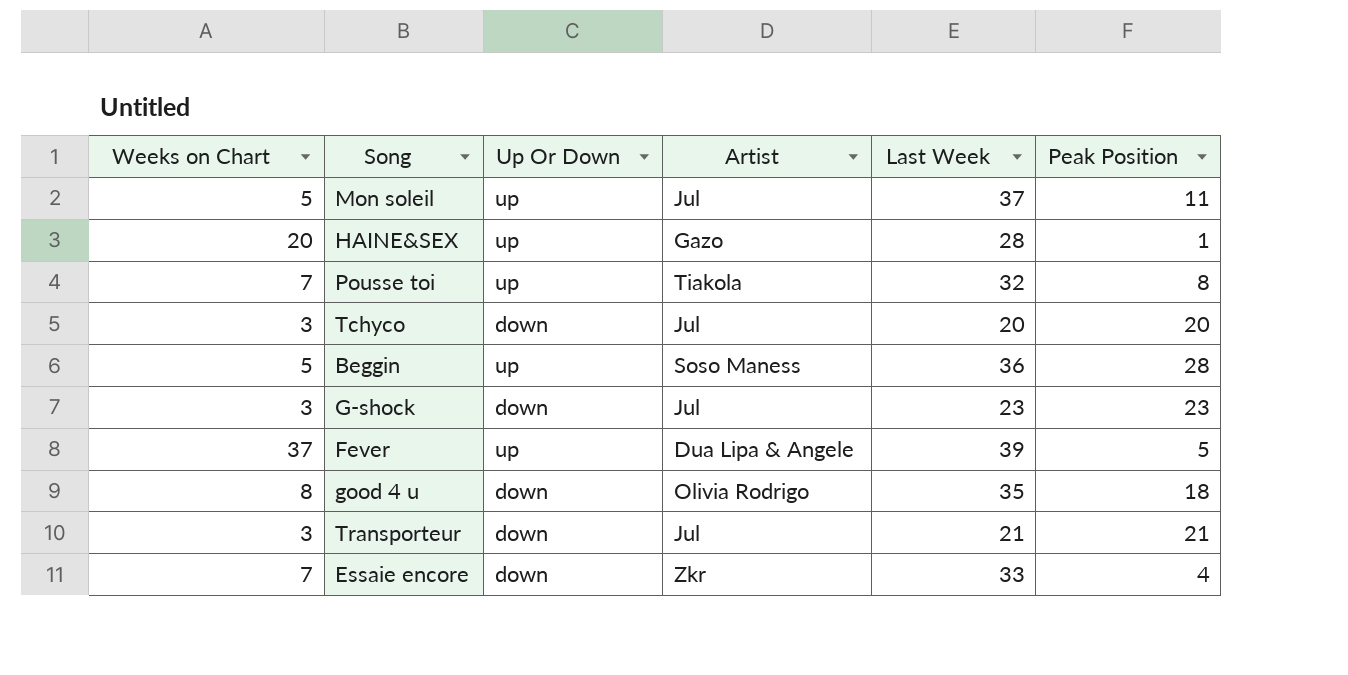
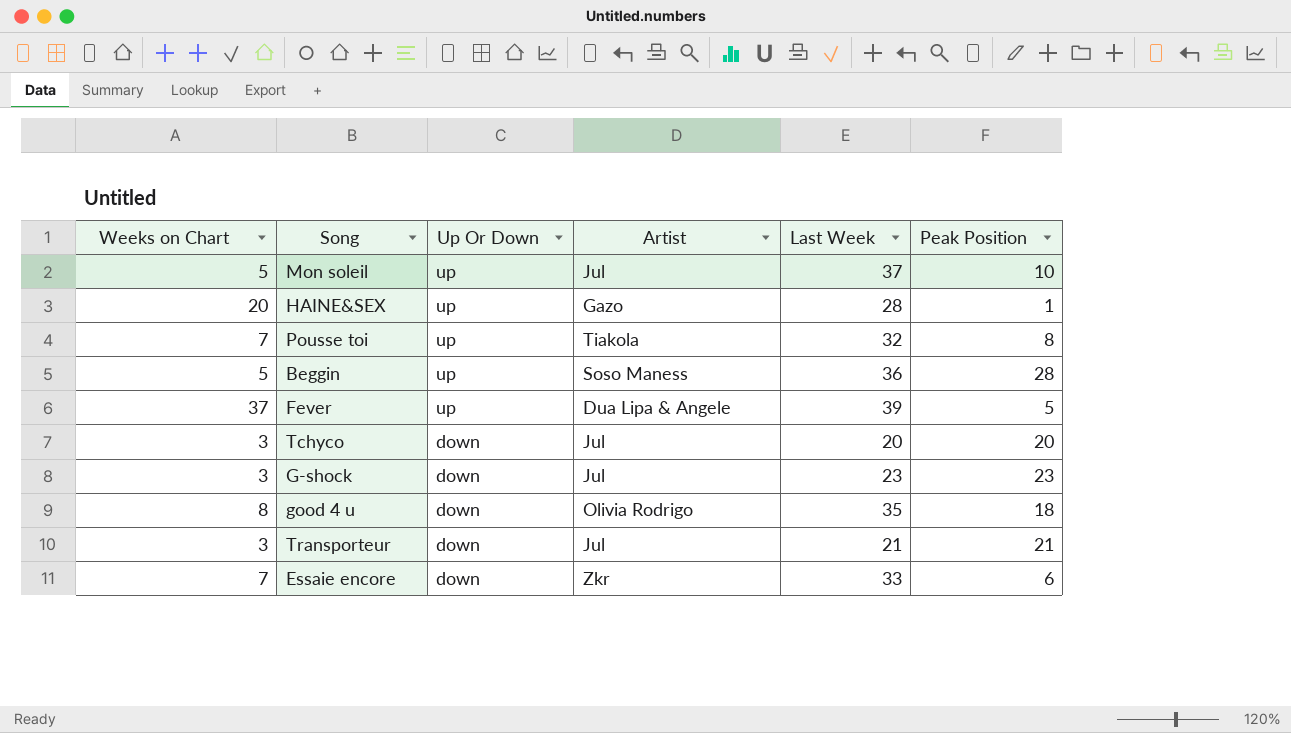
row order: none -> Up Or Down descending
Mon soleil | Peak Position: 11 -> 10
Essaie encore | Peak Position: 4 -> 6

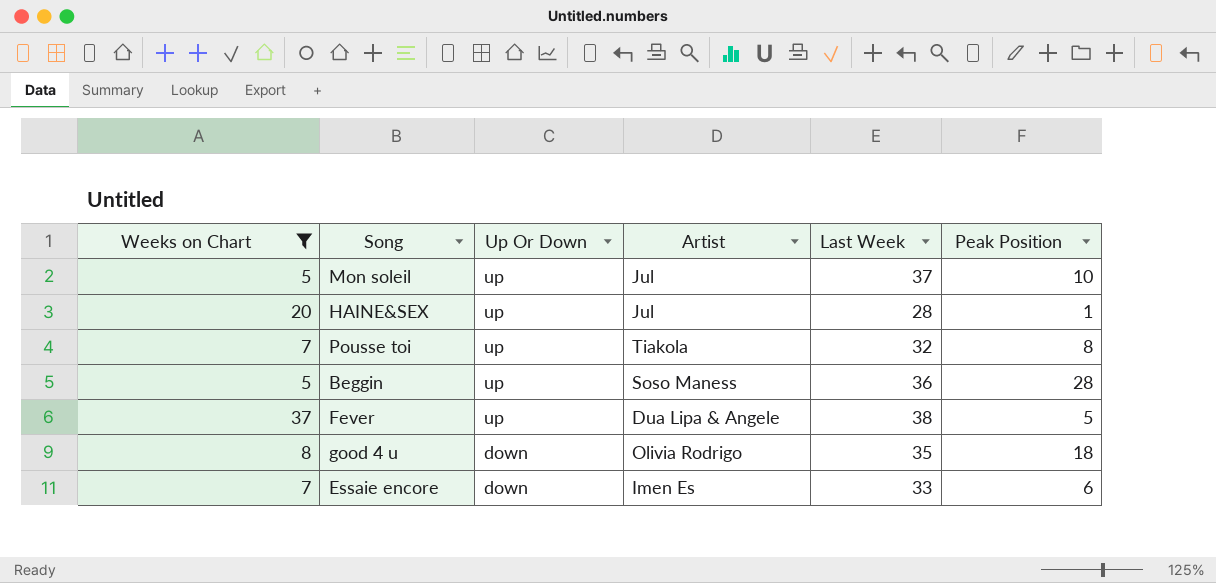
filter: none -> Weeks on Chart != 3
HAINE&SEX | Artist: Gazo -> Jul
Fever | Last Week: 39 -> 38
Essaie encore | Artist: Zkr -> Imen Es

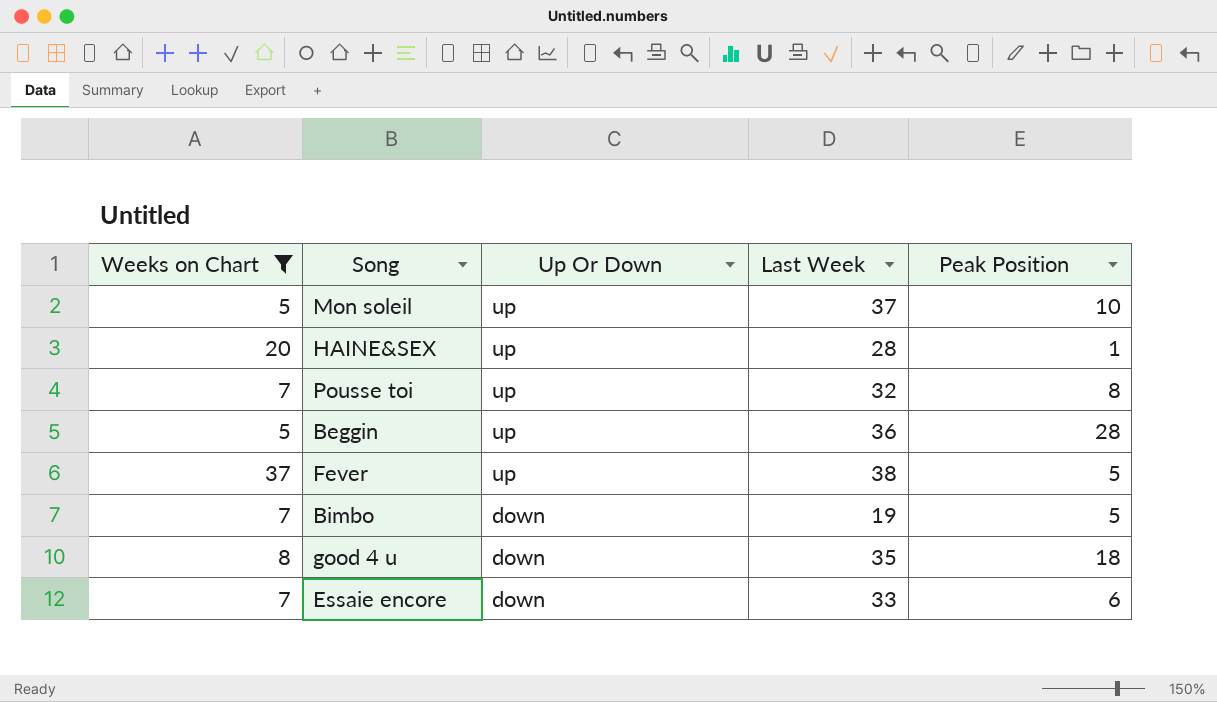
column Artist | position: 4 -> none
row Bimbo: none -> 7 | down | 19 | 5

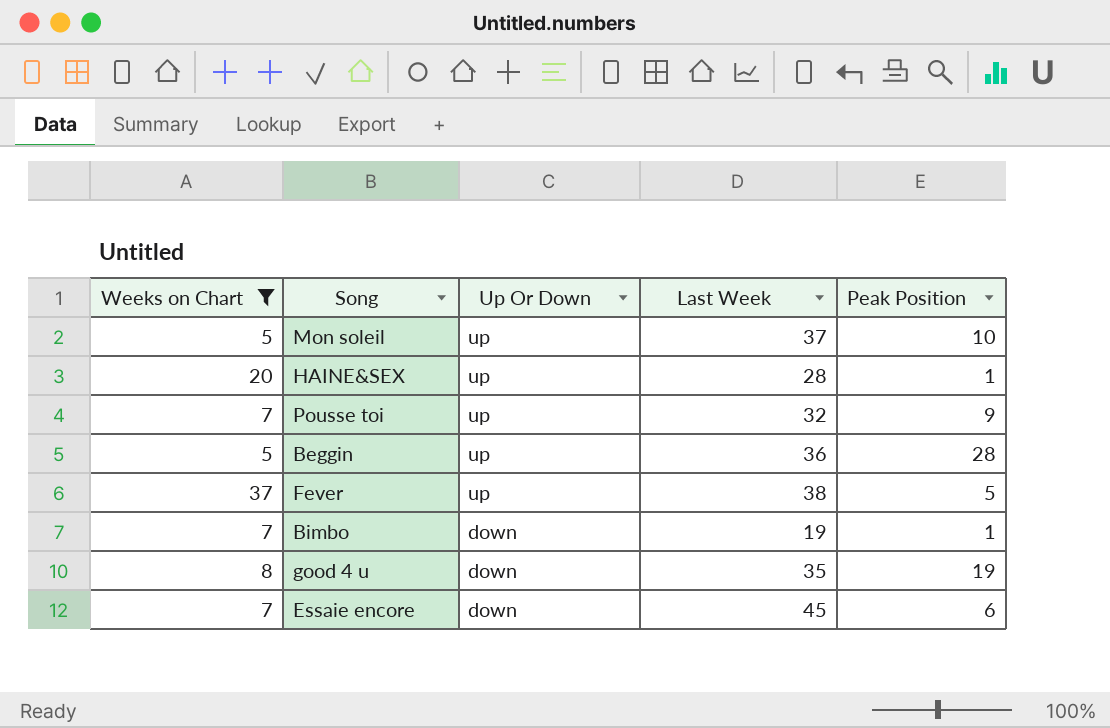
Pousse toi | Peak Position: 8 -> 9
Bimbo | Peak Position: 5 -> 1
good 4 u | Peak Position: 18 -> 19
Essaie encore | Last Week: 33 -> 45

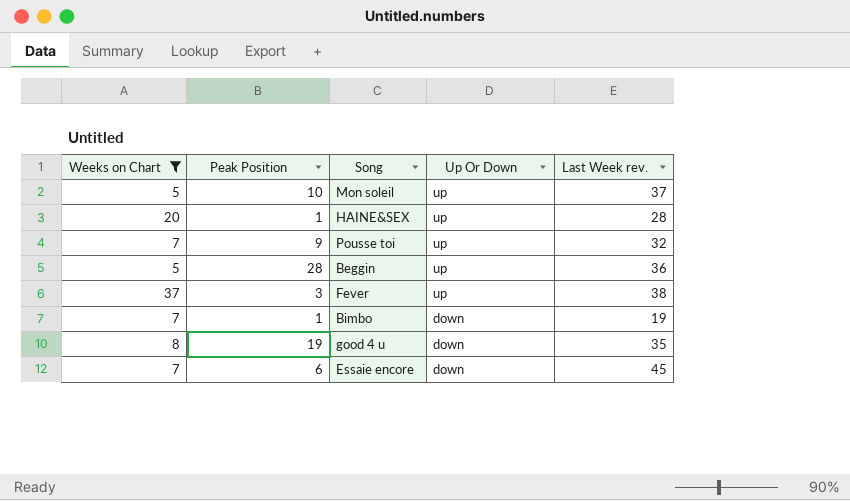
column Peak Position | position: 5 -> 2
column name: Last Week -> Last Week rev.
Fever | Peak Position: 5 -> 3

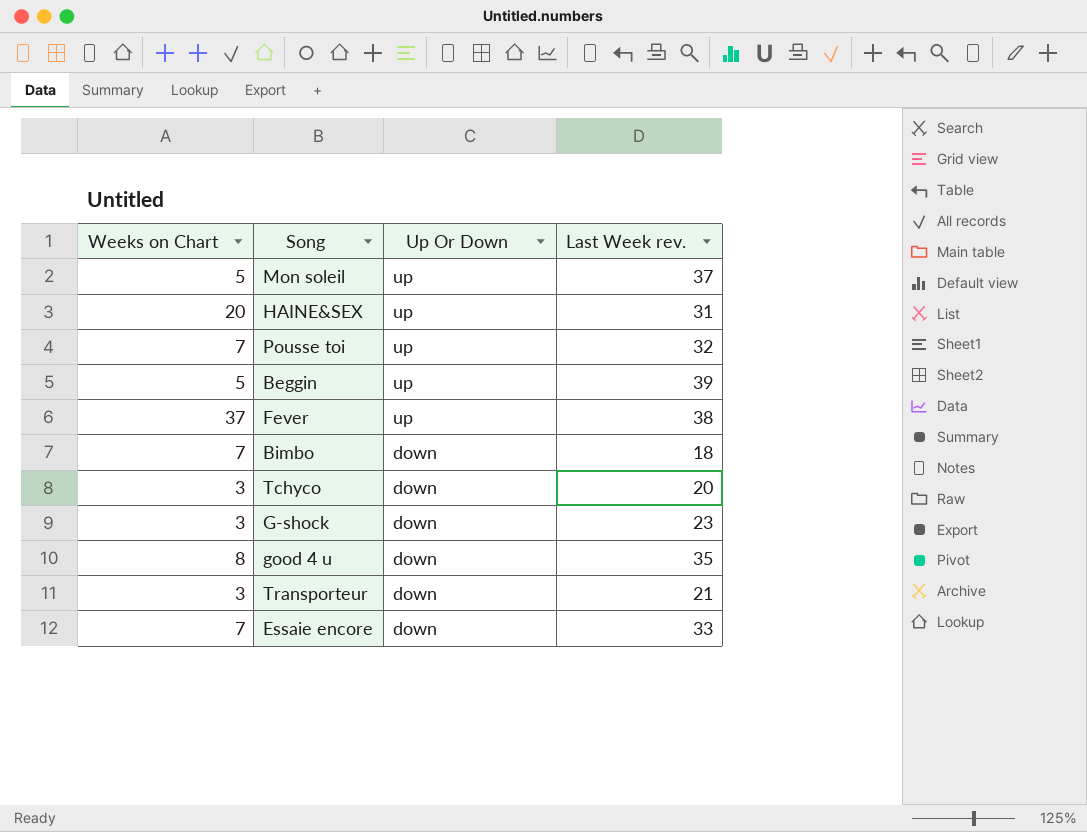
filter: Weeks on Chart != 3 -> none
column Peak Position | position: 2 -> none
HAINE&SEX | Last Week rev.: 28 -> 31
Beggin | Last Week rev.: 36 -> 39
Bimbo | Last Week rev.: 19 -> 18
Essaie encore | Last Week rev.: 45 -> 33

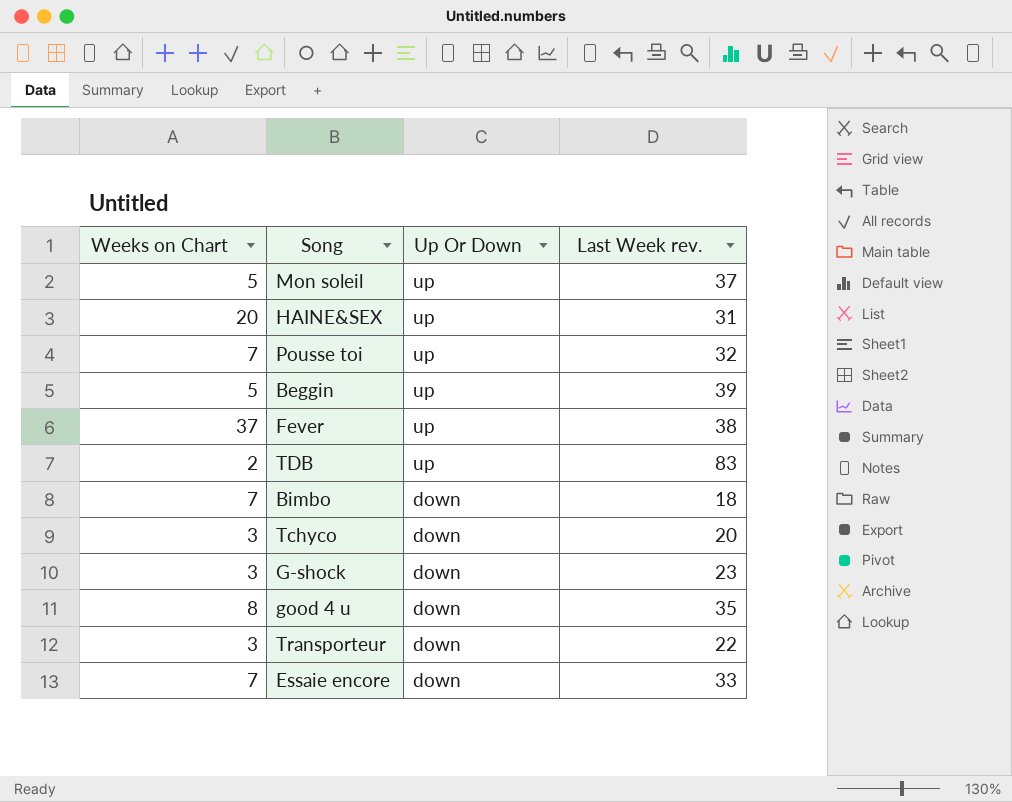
row TDB: none -> 2 | up | 83
Transporteur | Last Week rev.: 21 -> 22

